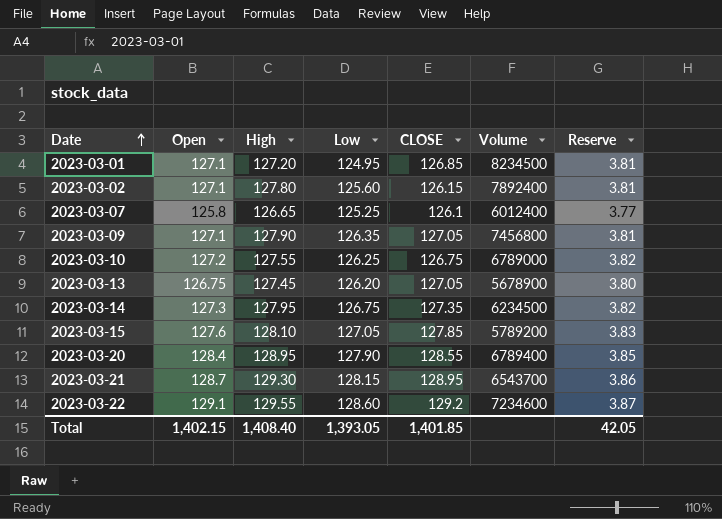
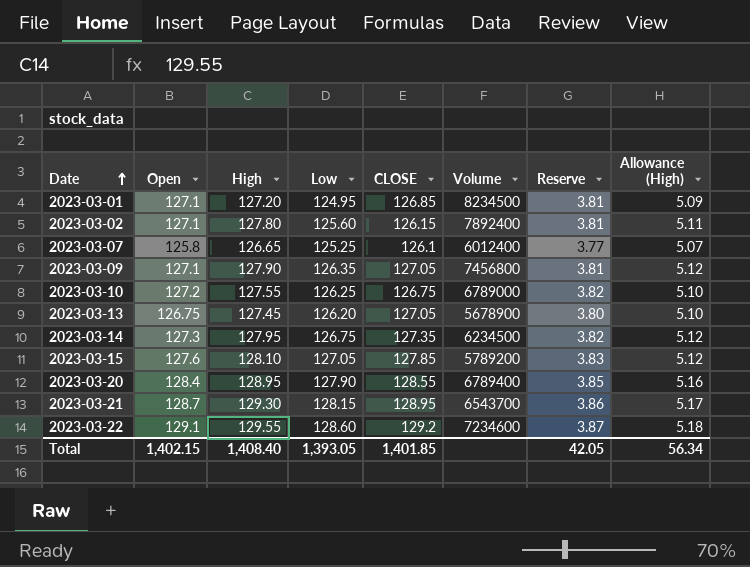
column Allowance (High) | formula: none -> [High] * 0.04

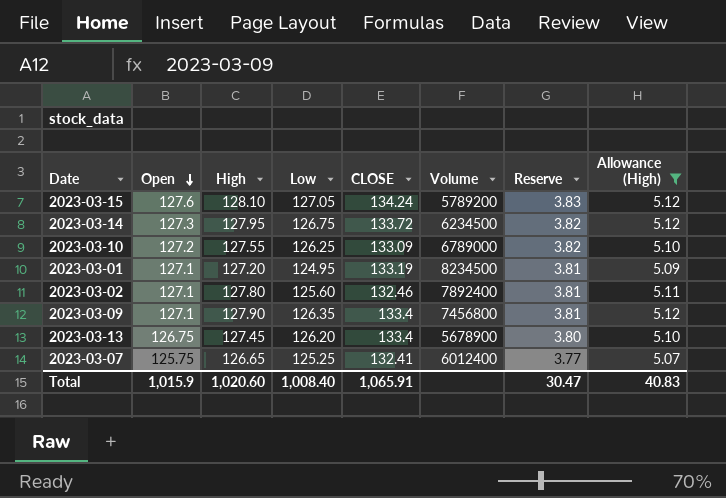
filter: none -> Allowance (High) <= 5.12
row order: Date ascending -> Open descending
2023-03-15 | CLOSE: 127.85 -> 134.24
2023-03-14 | CLOSE: 127.35 -> 133.72
2023-03-10 | CLOSE: 126.75 -> 133.09
2023-03-01 | CLOSE: 126.85 -> 133.19
2023-03-02 | CLOSE: 126.15 -> 132.46
2023-03-09 | CLOSE: 127.05 -> 133.4
2023-03-13 | CLOSE: 127.05 -> 133.4
2023-03-07 | Open: 125.8 -> 125.75
2023-03-07 | CLOSE: 126.1 -> 132.41
Total | Open: 1,402.15 -> 1,015.9
Total | High: 1,408.40 -> 1,020.60
Total | Low: 1,393.05 -> 1,008.40
Total | CLOSE: 1,401.85 -> 1,065.91
Total | Reserve: 42.05 -> 30.47
Total | Allowance (High): 56.34 -> 40.83

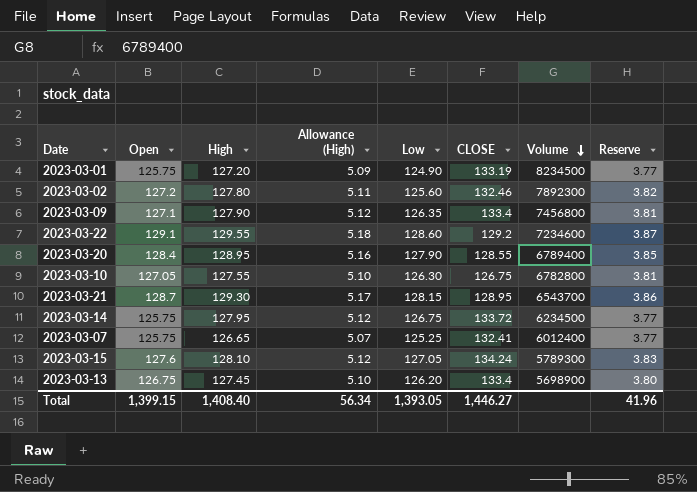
filter: Allowance (High) <= 5.12 -> none
row order: Open descending -> Volume descending
column Allowance (High) | position: 8 -> 4
2023-03-01 | Open: 127.1 -> 125.75
2023-03-01 | Low: 124.95 -> 124.90
2023-03-01 | Reserve: 3.81 -> 3.77
2023-03-02 | Open: 127.1 -> 127.2
2023-03-02 | Volume: 7892400 -> 7892300
2023-03-02 | Reserve: 3.81 -> 3.82
2023-03-10 | Open: 127.2 -> 127.05
2023-03-10 | Low: 126.25 -> 126.30
2023-03-10 | CLOSE: 133.09 -> 126.75
2023-03-10 | Volume: 6789000 -> 6782800
2023-03-10 | Reserve: 3.82 -> 3.81
2023-03-14 | Open: 127.3 -> 125.75
2023-03-14 | Reserve: 3.82 -> 3.77
2023-03-15 | Volume: 5789200 -> 5789300
2023-03-13 | Volume: 5678900 -> 5698900
Total | Open: 1,015.9 -> 1,399.15
Total | High: 1,020.60 -> 1,408.40
Total | Allowance (High): 40.83 -> 56.34
Total | Low: 1,008.40 -> 1,393.05
Total | CLOSE: 1,065.91 -> 1,446.27
Total | Reserve: 30.47 -> 41.96

